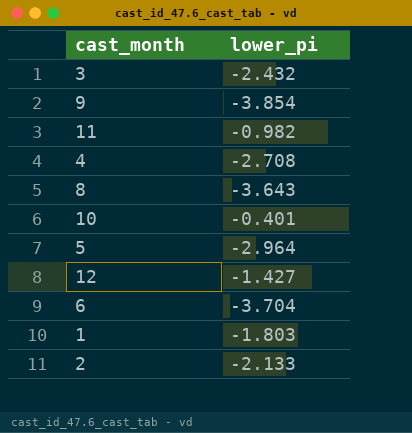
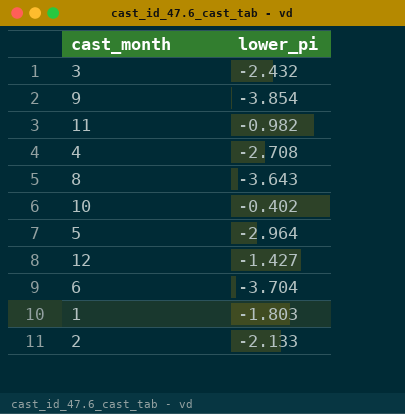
10 | lower_pi: -0.401 -> -0.402

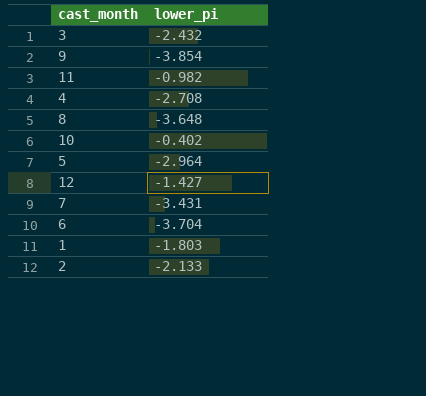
8 | lower_pi: -3.643 -> -3.648
row 7: none -> -3.431

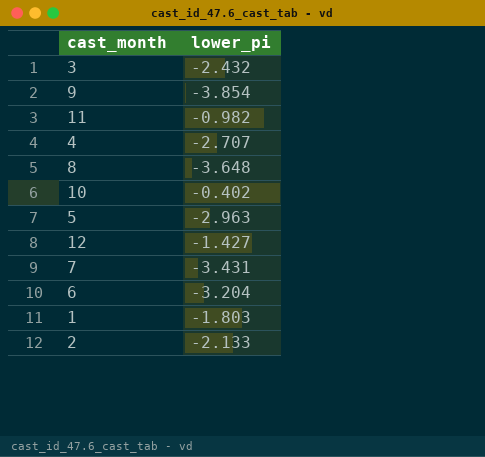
4 | lower_pi: -2.708 -> -2.707
5 | lower_pi: -2.964 -> -2.963
6 | lower_pi: -3.704 -> -3.204

